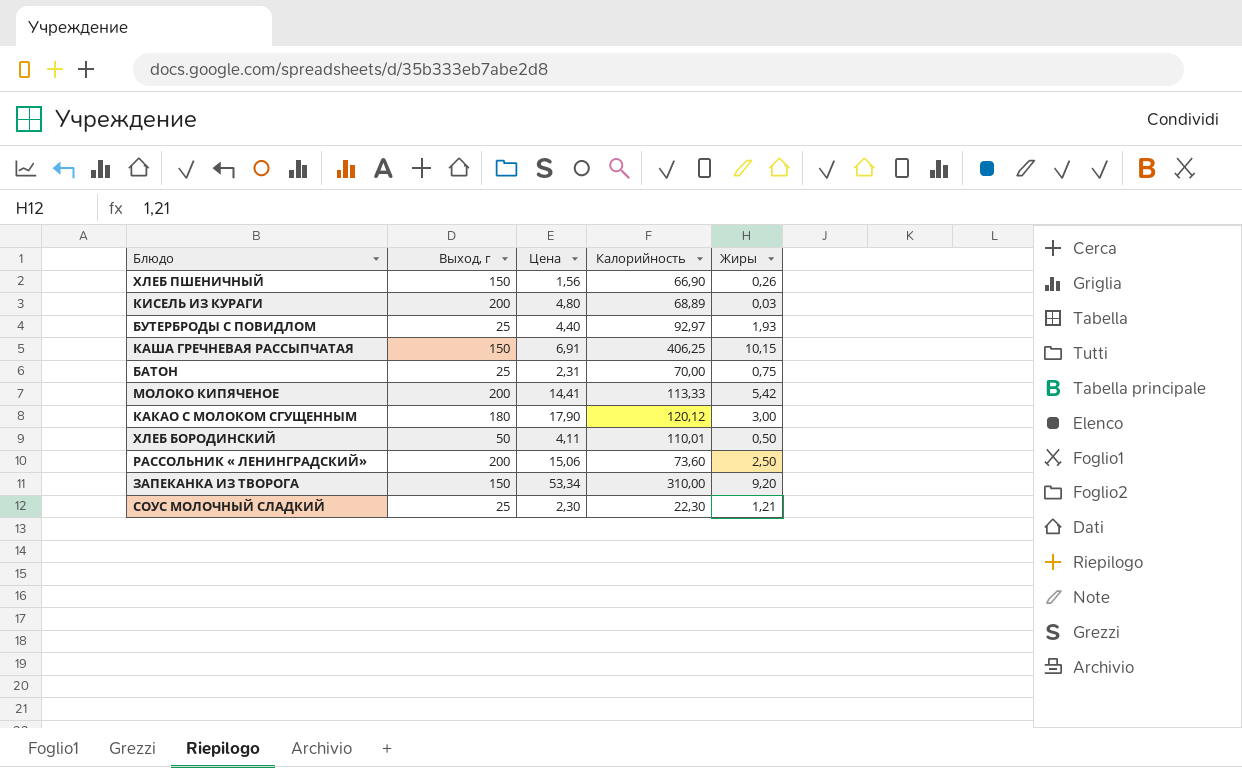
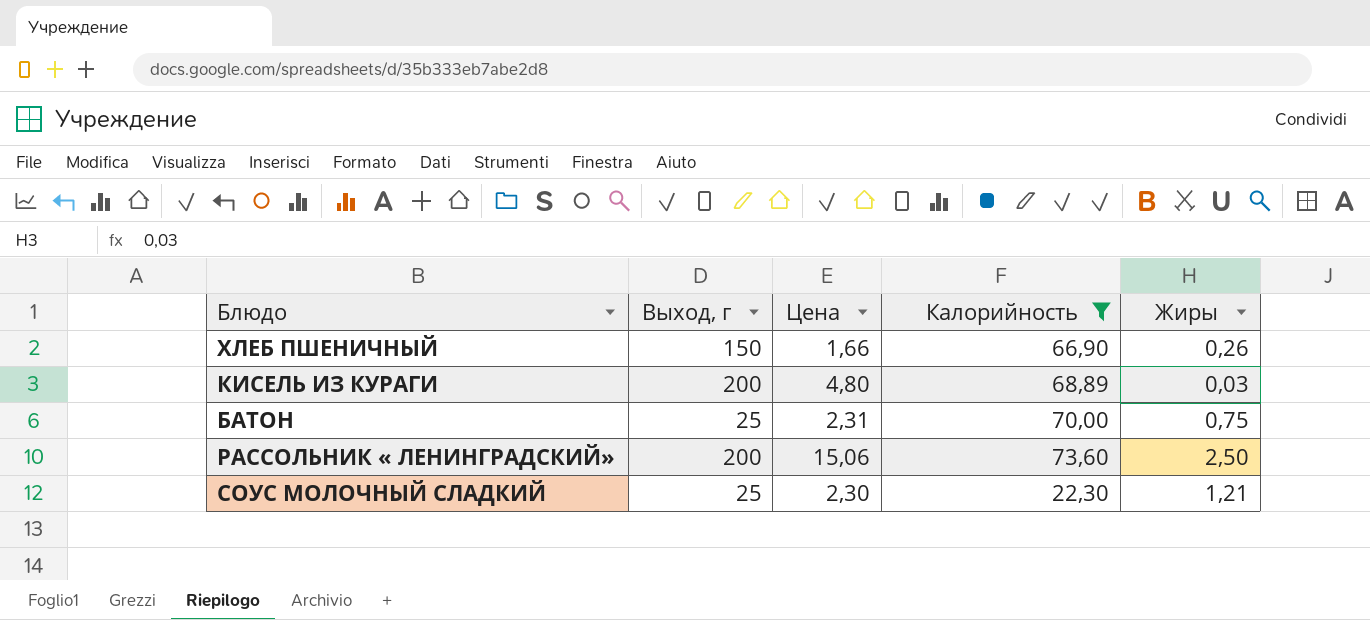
filter: none -> Калорийность <= 73,60
ХЛЕБ ПШЕНИЧНЫЙ | Цена: 1,56 -> 1,66

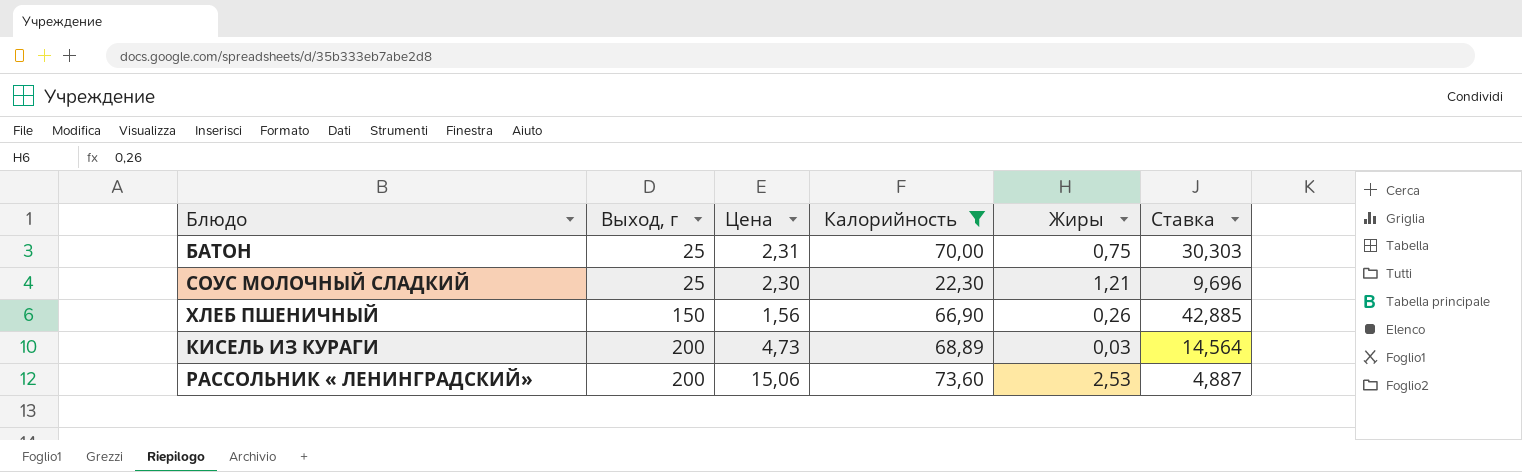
row order: none -> Выход, г ascending
column Ставка | formula: none -> [Калорийность] / [Цена]
ХЛЕБ ПШЕНИЧНЫЙ | Цена: 1,66 -> 1,56
КИСЕЛЬ ИЗ КУРАГИ | Цена: 4,80 -> 4,73
РАССОЛЬНИК « ЛЕНИНГРАДСКИЙ» | Жиры: 2,50 -> 2,53

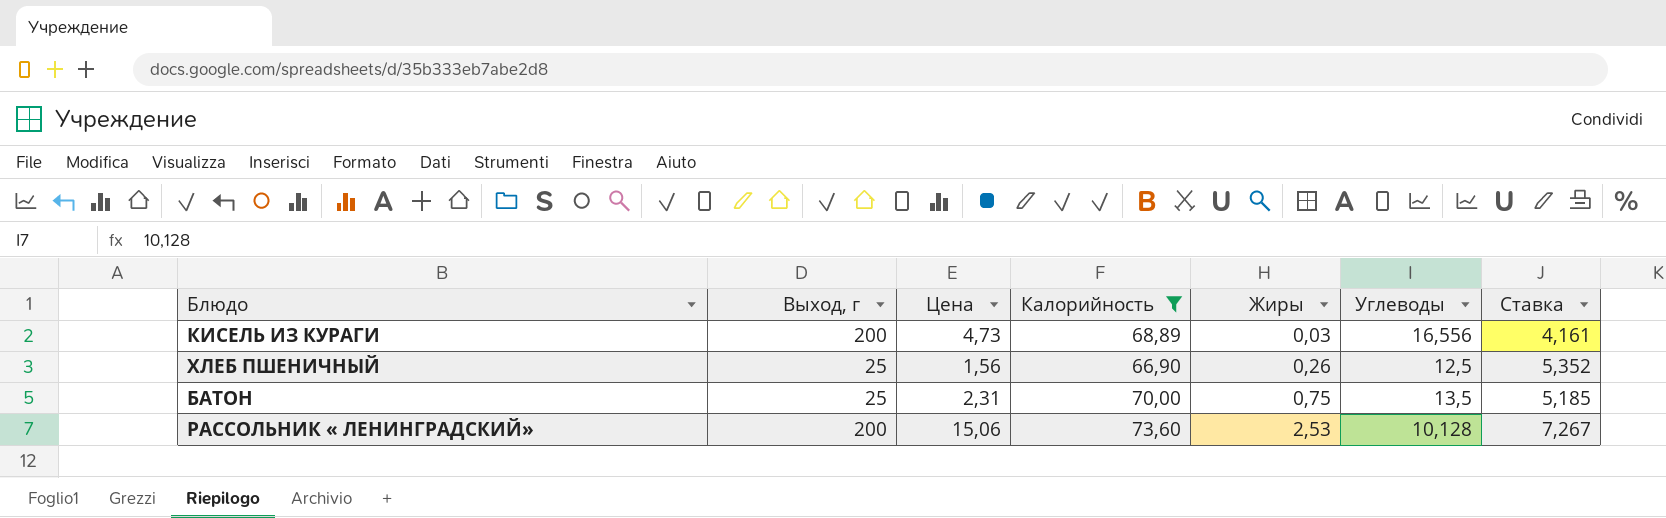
row order: Выход, г ascending -> Жиры ascending
column Углеводы | position: none -> 6
column Ставка | formula: [Калорийность] / [Цена] -> [Калорийность] / [Углеводы]
row СОУС МОЛОЧНЫЙ СЛАДКИЙ: 25 | 2,30 | 22,30 | 1,21 | 9,696 -> none
ХЛЕБ ПШЕНИЧНЫЙ | Выход, г: 150 -> 25

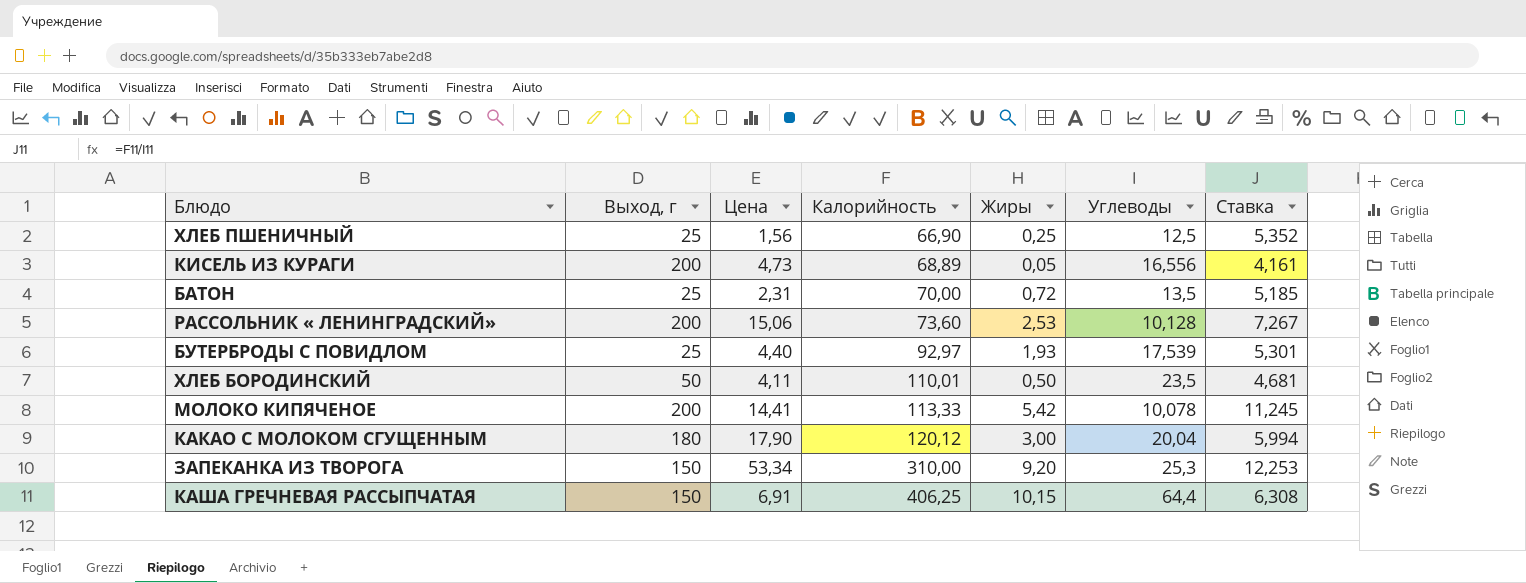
filter: Калорийность <= 73,60 -> none
row order: Жиры ascending -> Калорийность ascending
ХЛЕБ ПШЕНИЧНЫЙ | Жиры: 0,26 -> 0,25
КИСЕЛЬ ИЗ КУРАГИ | Жиры: 0,03 -> 0,05
БАТОН | Жиры: 0,75 -> 0,72

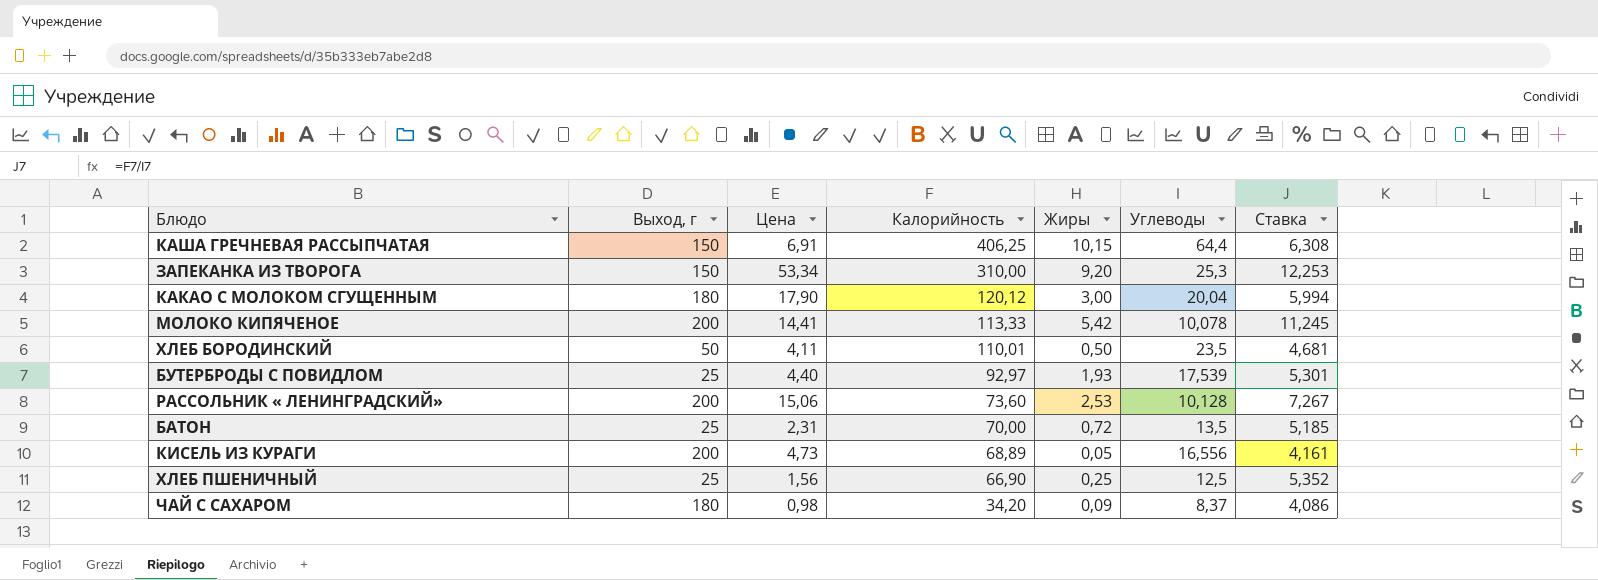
row order: Калорийность ascending -> Калорийность descending
row ЧАЙ С САХАРОМ: none -> 180 | 0,98 | 34,20 | 0,09 | 8,37 | 4,086

